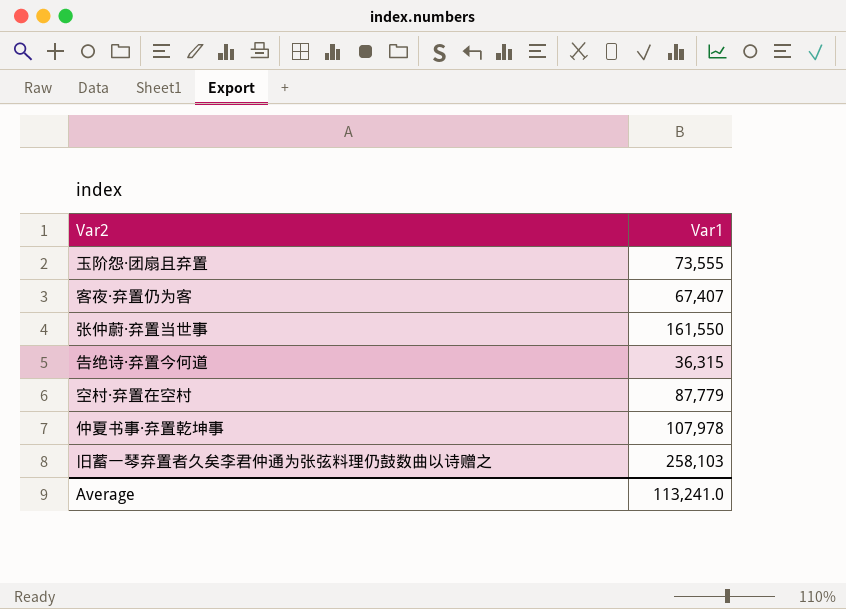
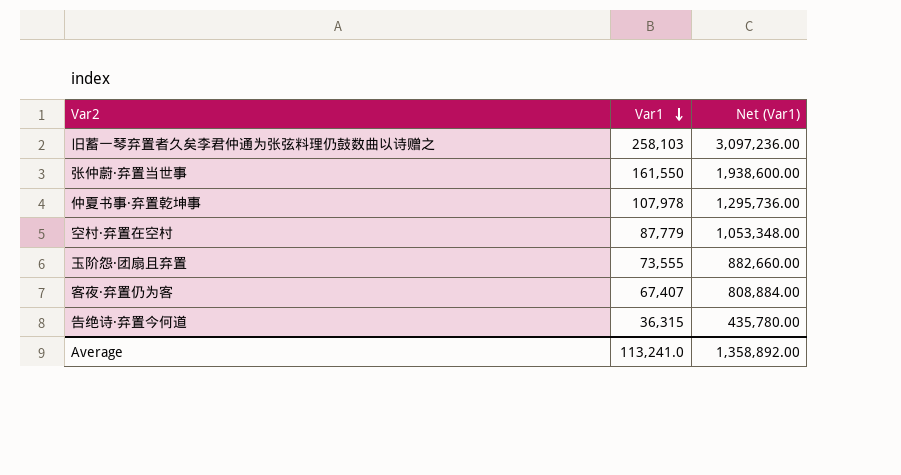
row order: none -> Var1 descending
column Net (Var1) | formula: none -> [Var1] * 12

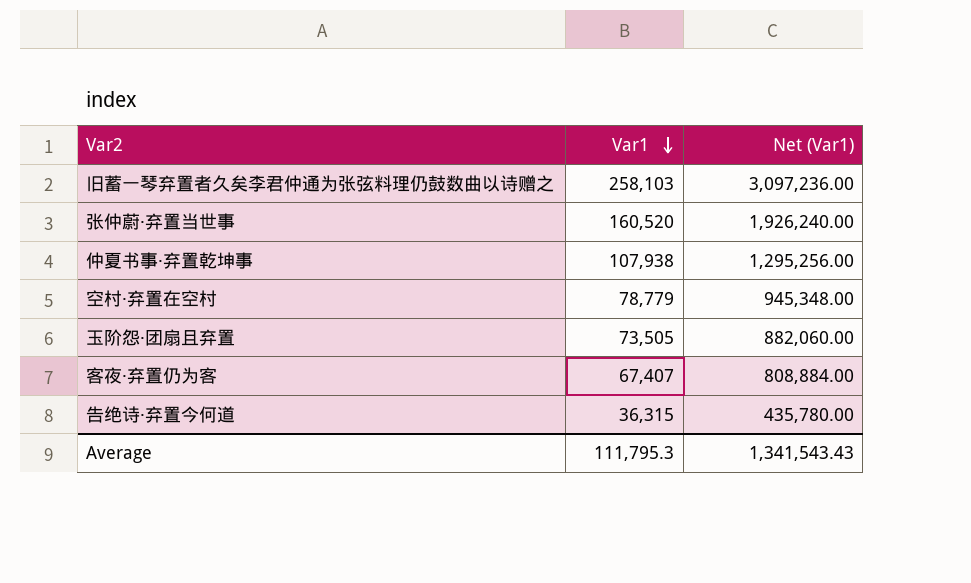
张仲蔚·弃置当世事 | Var1: 161,550 -> 160,520
张仲蔚·弃置当世事 | Net (Var1): 1,938,600.00 -> 1,926,240.00
仲夏书事·弃置乾坤事 | Var1: 107,978 -> 107,938
仲夏书事·弃置乾坤事 | Net (Var1): 1,295,736.00 -> 1,295,256.00
空村·弃置在空村 | Var1: 87,779 -> 78,779
空村·弃置在空村 | Net (Var1): 1,053,348.00 -> 945,348.00
玉阶怨·团扇且弃置 | Var1: 73,555 -> 73,505
玉阶怨·团扇且弃置 | Net (Var1): 882,660.00 -> 882,060.00
Average | Var1: 113,241.0 -> 111,795.3
Average | Net (Var1): 1,358,892.00 -> 1,341,543.43

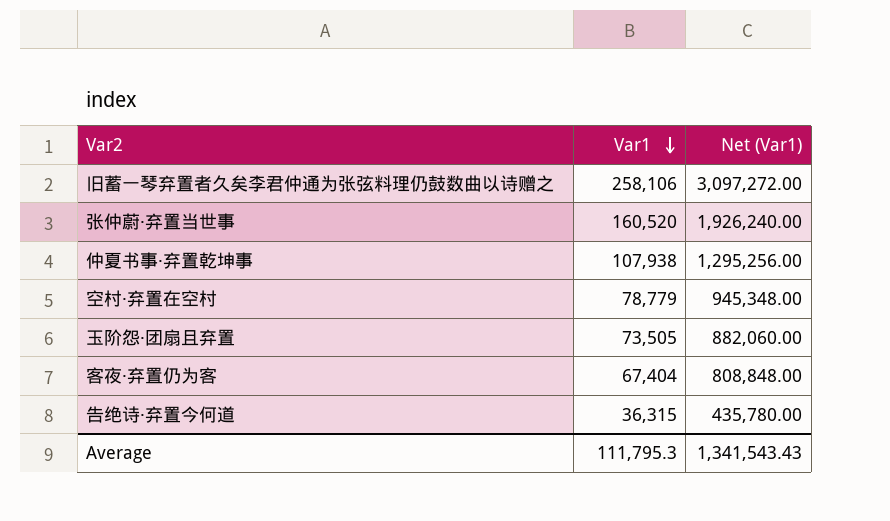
旧蓄一琴弃置者久矣李君仲通为张弦料理仍鼓数曲以诗赠之 | Var1: 258,103 -> 258,106
旧蓄一琴弃置者久矣李君仲通为张弦料理仍鼓数曲以诗赠之 | Net (Var1): 3,097,236.00 -> 3,097,272.00
客夜·弃置仍为客 | Var1: 67,407 -> 67,404
客夜·弃置仍为客 | Net (Var1): 808,884.00 -> 808,848.00

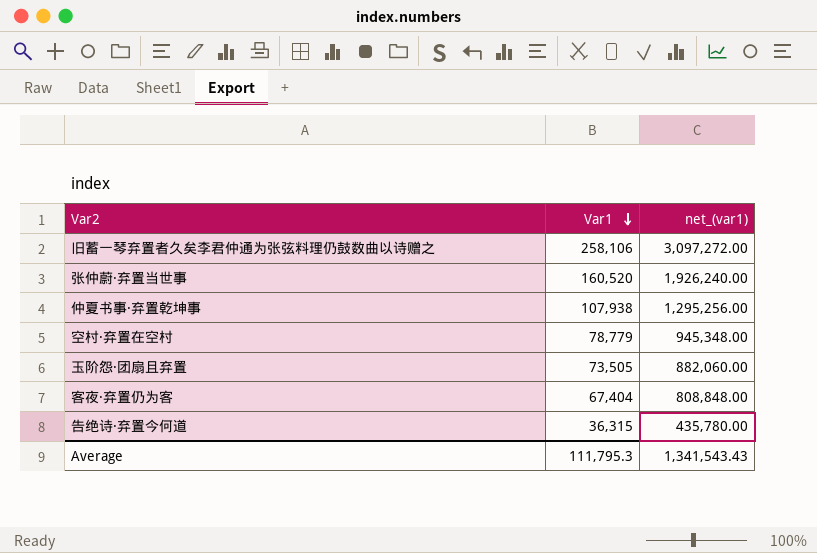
column name: Net (Var1) -> net_(var1)

